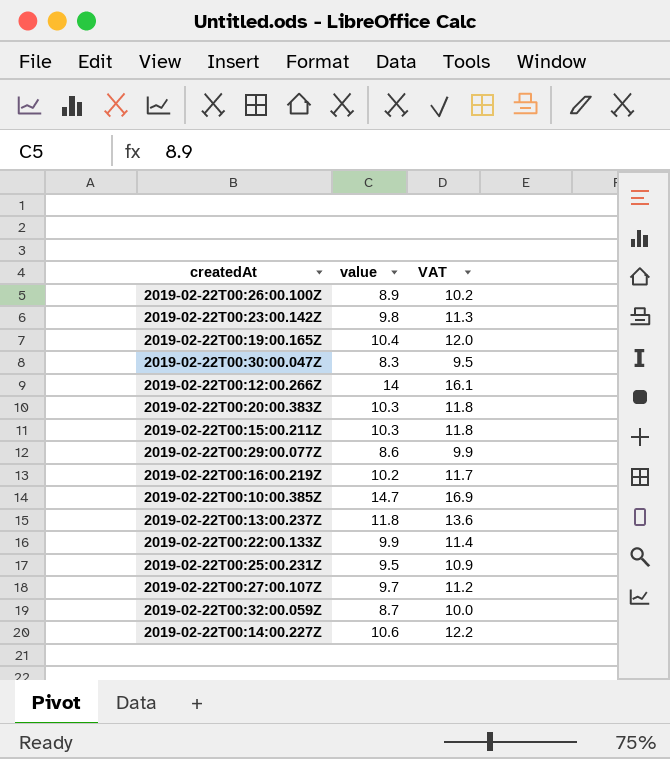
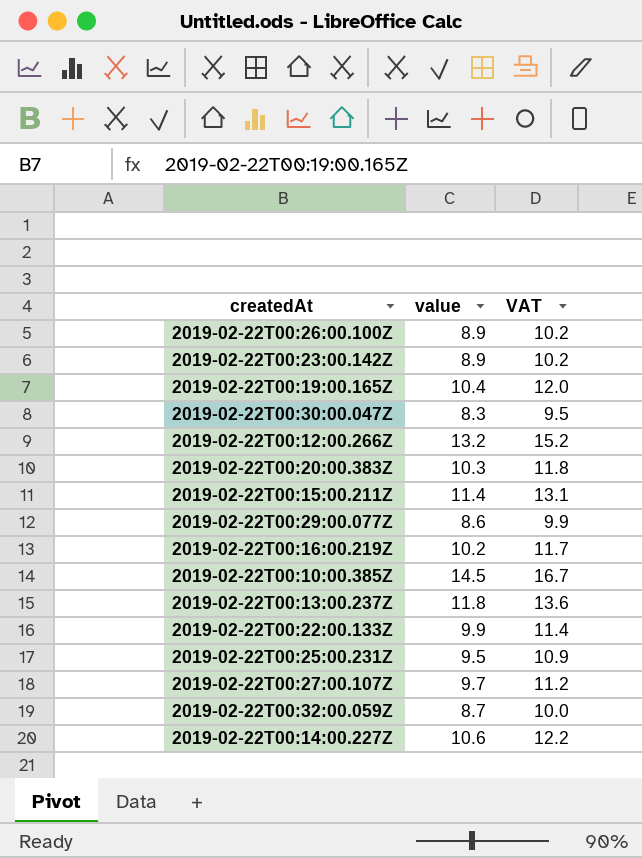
2019-02-22T00:23:00.142Z | value: 9.8 -> 8.9
2019-02-22T00:23:00.142Z | VAT: 11.3 -> 10.2
2019-02-22T00:12:00.266Z | value: 14 -> 13.2
2019-02-22T00:12:00.266Z | VAT: 16.1 -> 15.2
2019-02-22T00:15:00.211Z | value: 10.3 -> 11.4
2019-02-22T00:15:00.211Z | VAT: 11.8 -> 13.1
2019-02-22T00:10:00.385Z | value: 14.7 -> 14.5
2019-02-22T00:10:00.385Z | VAT: 16.9 -> 16.7

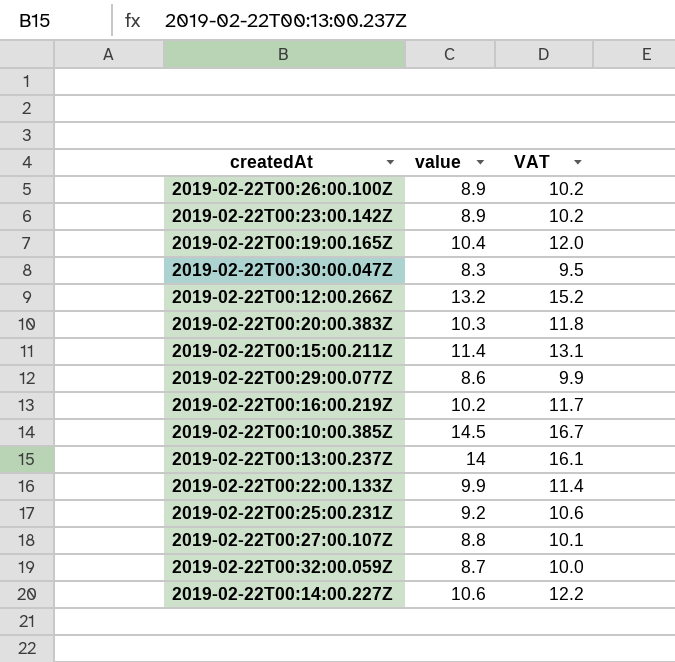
2019-02-22T00:13:00.237Z | value: 11.8 -> 14
2019-02-22T00:13:00.237Z | VAT: 13.6 -> 16.1
2019-02-22T00:25:00.231Z | value: 9.5 -> 9.2
2019-02-22T00:25:00.231Z | VAT: 10.9 -> 10.6
2019-02-22T00:27:00.107Z | value: 9.7 -> 8.8
2019-02-22T00:27:00.107Z | VAT: 11.2 -> 10.1

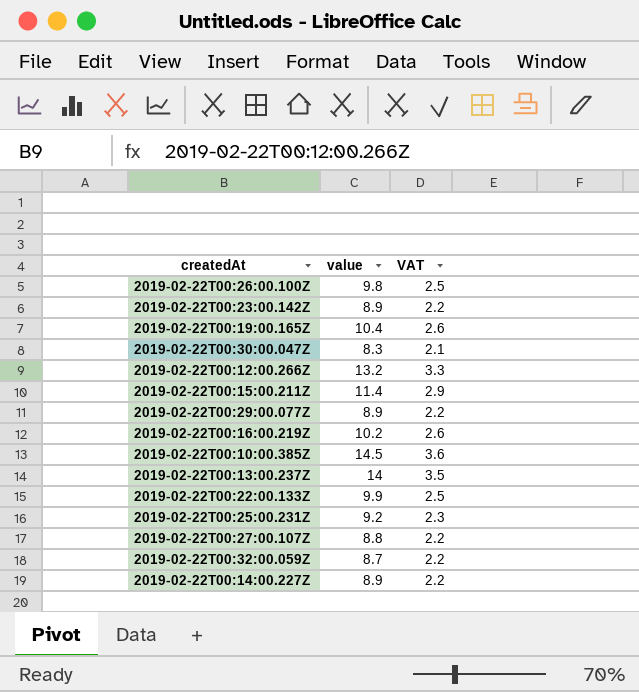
column VAT | formula: [value] * 1.15 -> [value] * 0.25
row 2019-02-22T00:20:00.383Z: 10.3 | 11.8 -> none
2019-02-22T00:26:00.100Z | value: 8.9 -> 9.8
2019-02-22T00:29:00.077Z | value: 8.6 -> 8.9
2019-02-22T00:14:00.227Z | value: 10.6 -> 8.9

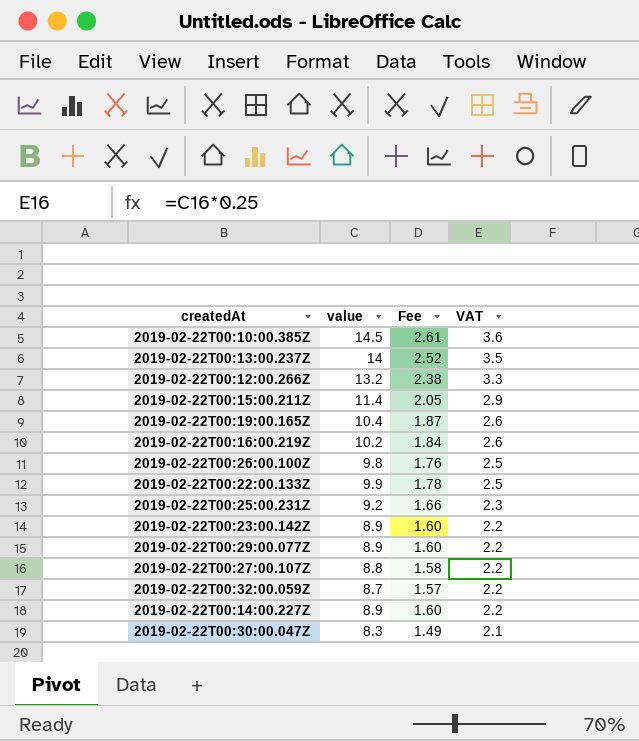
row order: none -> VAT descending
column Fee | formula: none -> [value] * 0.18

